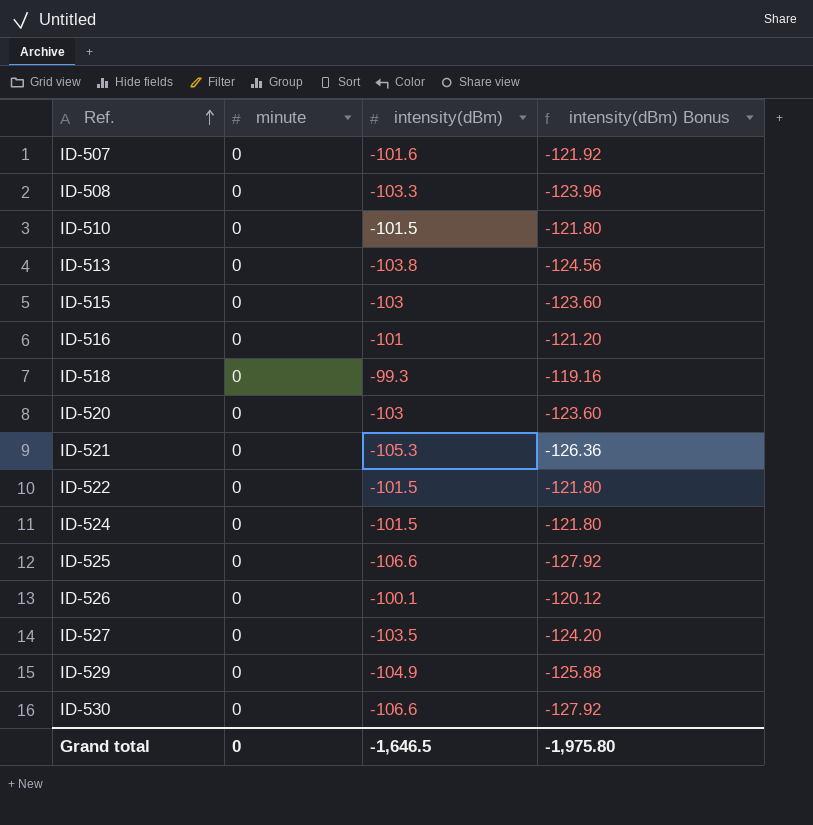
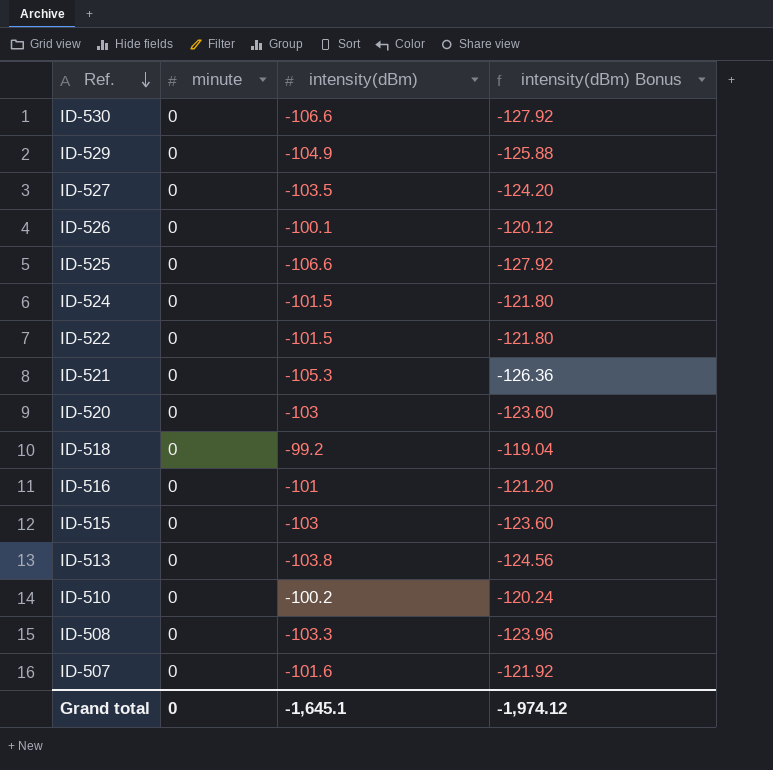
row order: Ref. ascending -> Ref. descending
ID-518 | intensity(dBm): -99.3 -> -99.2
ID-518 | intensity(dBm) Bonus: -119.16 -> -119.04
ID-510 | intensity(dBm): -101.5 -> -100.2
ID-510 | intensity(dBm) Bonus: -121.80 -> -120.24
Grand total | intensity(dBm): -1,646.5 -> -1,645.1
Grand total | intensity(dBm) Bonus: -1,975.80 -> -1,974.12

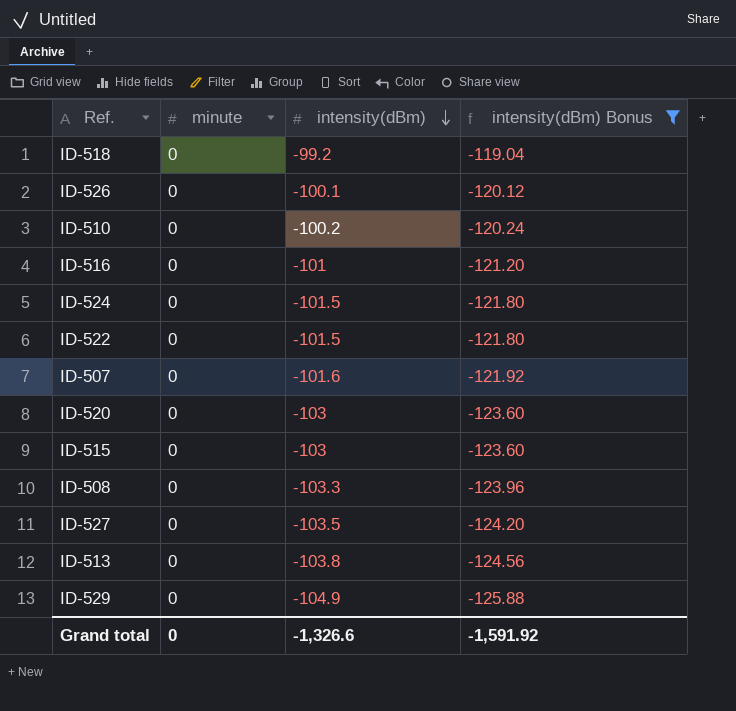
filter: none -> intensity(dBm) Bonus >= -125.88
row order: Ref. descending -> intensity(dBm) descending
Grand total | intensity(dBm): -1,645.1 -> -1,326.6
Grand total | intensity(dBm) Bonus: -1,974.12 -> -1,591.92

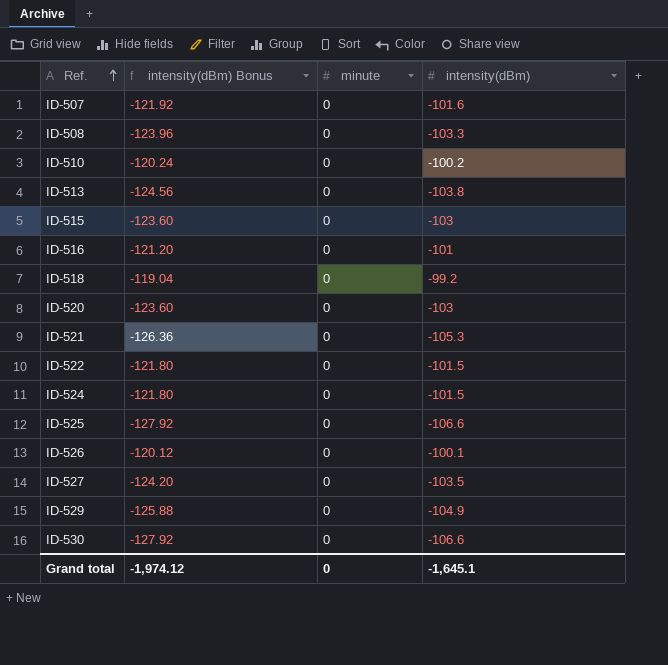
filter: intensity(dBm) Bonus >= -125.88 -> none
row order: intensity(dBm) descending -> Ref. ascending
column intensity(dBm) Bonus | position: 4 -> 2
Grand total | intensity(dBm) Bonus: -1,591.92 -> -1,974.12
Grand total | intensity(dBm): -1,326.6 -> -1,645.1

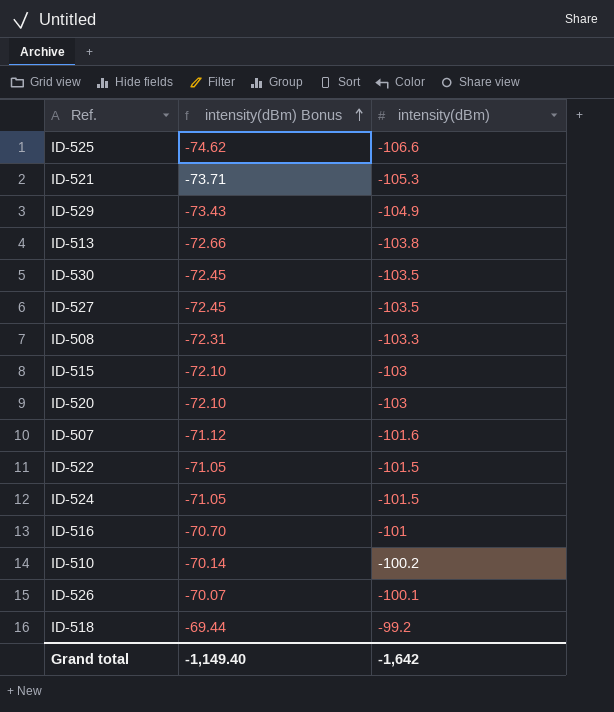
row order: Ref. ascending -> intensity(dBm) Bonus ascending
column minute | position: 3 -> none
column intensity(dBm) Bonus | formula: [intensity(dBm)] * 1.2 -> [intensity(dBm)] * 0.7
ID-530 | intensity(dBm): -106.6 -> -103.5
Grand total | intensity(dBm) Bonus: -1,974.12 -> -1,149.40
Grand total | intensity(dBm): -1,645.1 -> -1,642

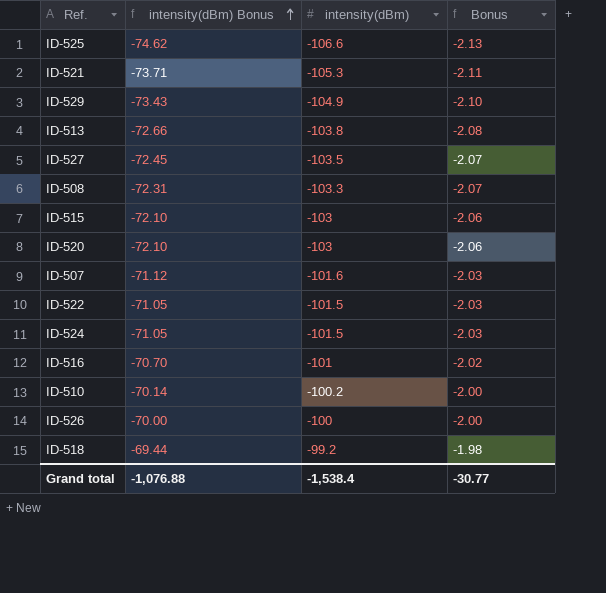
column Bonus | formula: none -> [intensity(dBm)] * 0.02
row ID-530: -72.45 | -103.5 -> none
ID-526 | intensity(dBm) Bonus: -70.07 -> -70.00
ID-526 | intensity(dBm): -100.1 -> -100
Grand total | intensity(dBm) Bonus: -1,149.40 -> -1,076.88
Grand total | intensity(dBm): -1,642 -> -1,538.4

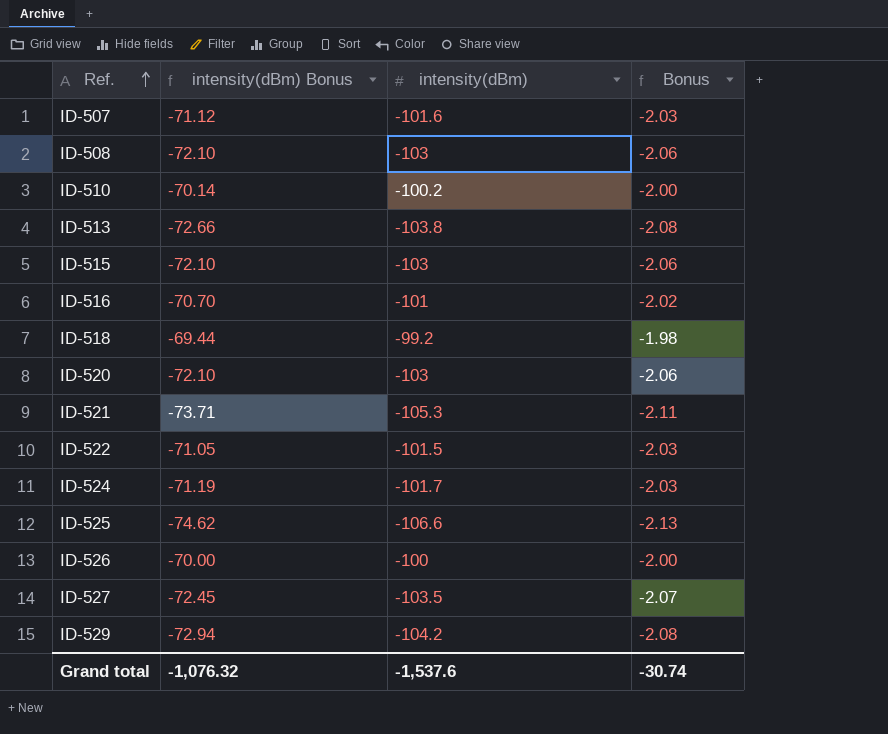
row order: intensity(dBm) Bonus ascending -> Ref. ascending
ID-508 | intensity(dBm) Bonus: -72.31 -> -72.10
ID-508 | intensity(dBm): -103.3 -> -103
ID-508 | Bonus: -2.07 -> -2.06
ID-524 | intensity(dBm) Bonus: -71.05 -> -71.19
ID-524 | intensity(dBm): -101.5 -> -101.7
ID-529 | intensity(dBm) Bonus: -73.43 -> -72.94
ID-529 | intensity(dBm): -104.9 -> -104.2
ID-529 | Bonus: -2.10 -> -2.08
Grand total | intensity(dBm) Bonus: -1,076.88 -> -1,076.32
Grand total | intensity(dBm): -1,538.4 -> -1,537.6
Grand total | Bonus: -30.77 -> -30.74

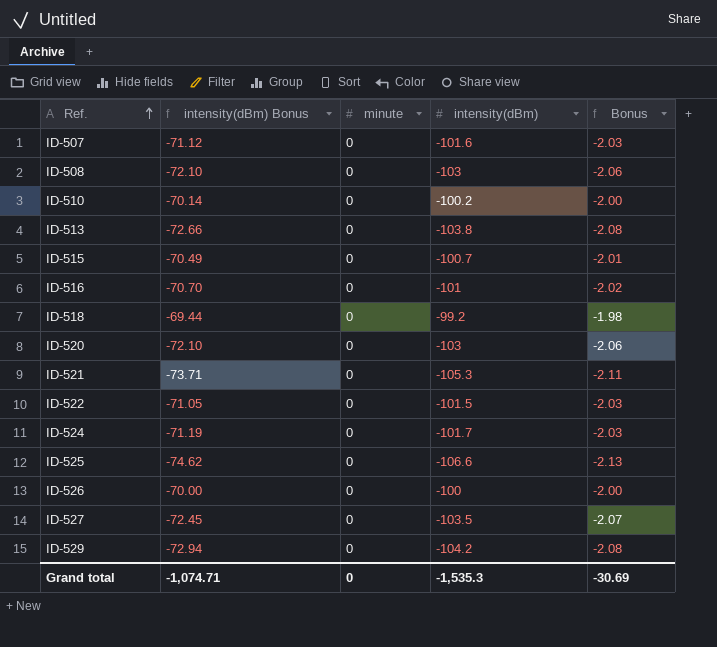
column minute | position: none -> 3
ID-515 | intensity(dBm) Bonus: -72.10 -> -70.49
ID-515 | intensity(dBm): -103 -> -100.7
ID-515 | Bonus: -2.06 -> -2.01
Grand total | intensity(dBm) Bonus: -1,076.32 -> -1,074.71
Grand total | intensity(dBm): -1,537.6 -> -1,535.3
Grand total | Bonus: -30.74 -> -30.69

